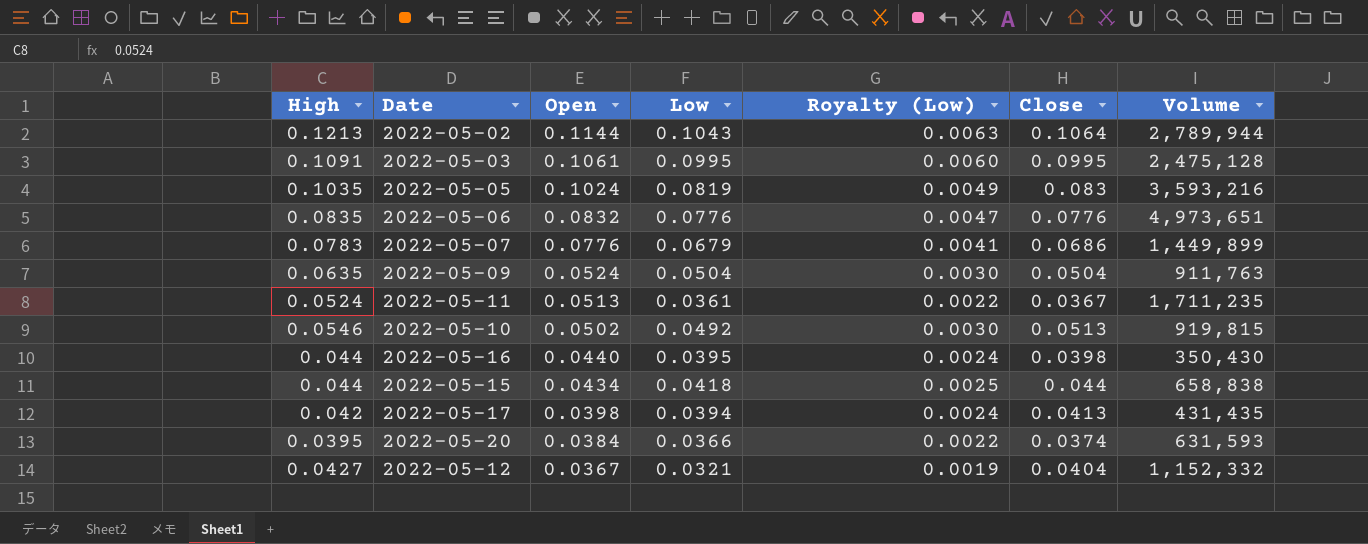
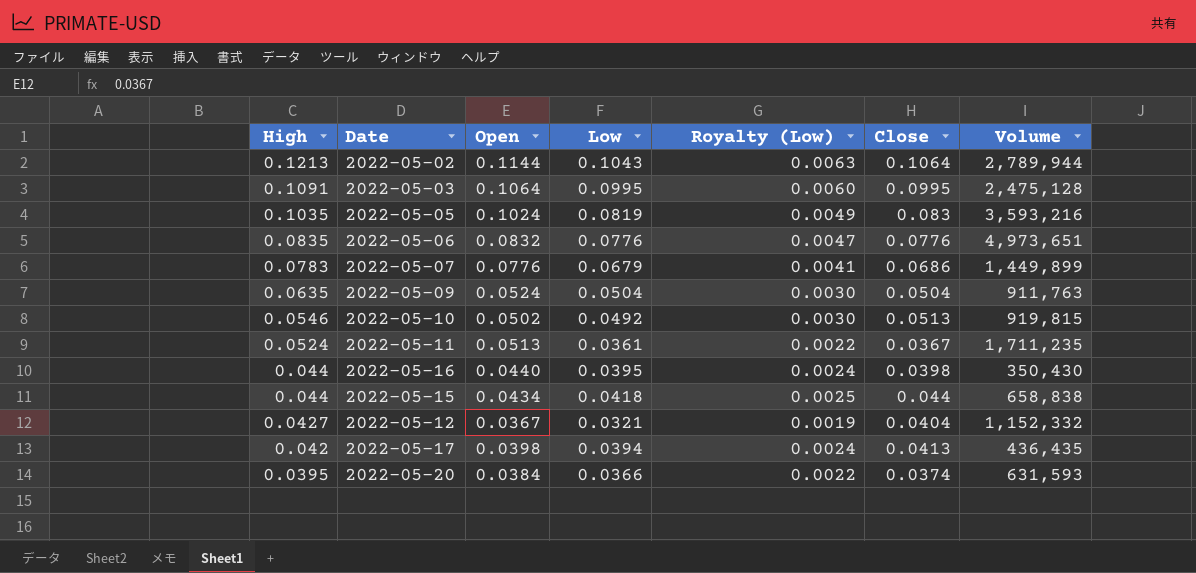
row order: Open descending -> High descending
2022-05-03 | Open: 0.1061 -> 0.1064
2022-05-17 | Volume: 431,435 -> 436,435

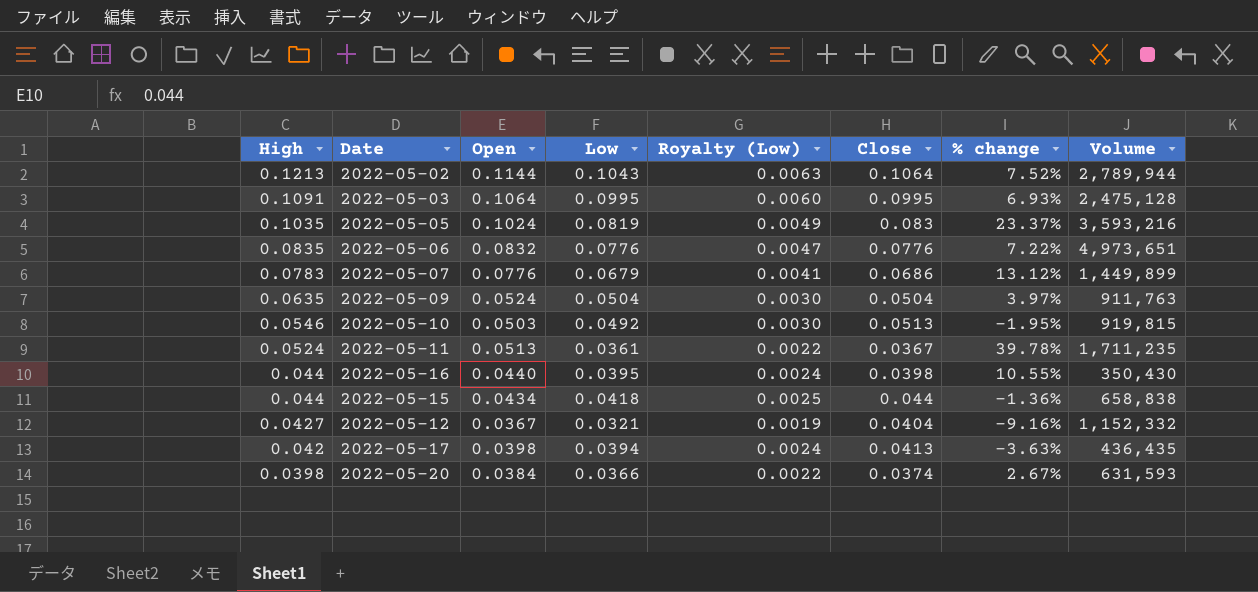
column % change | formula: none -> ([Open] - [Close]) / [Close]
2022-05-10 | Open: 0.0502 -> 0.0503
2022-05-20 | High: 0.0395 -> 0.0398

